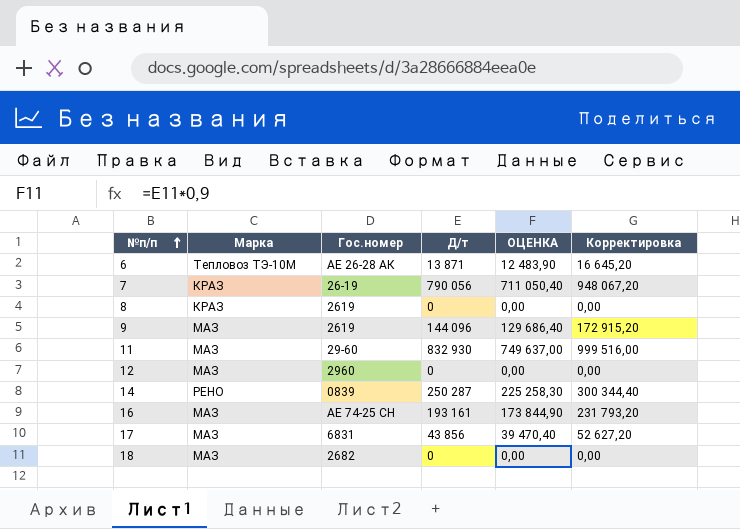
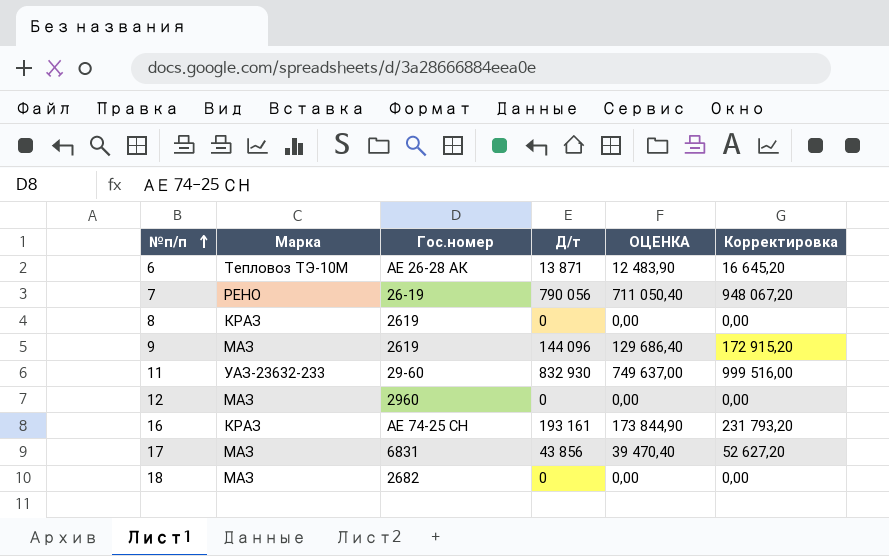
row 14: РЕНО | 0839 | 250 287 | 225 258,30 | 300 344,40 -> none
7 | Марка: КРАЗ -> РЕНО
11 | Марка: МАЗ -> УАЗ-23632-233
16 | Марка: МАЗ -> КРАЗ

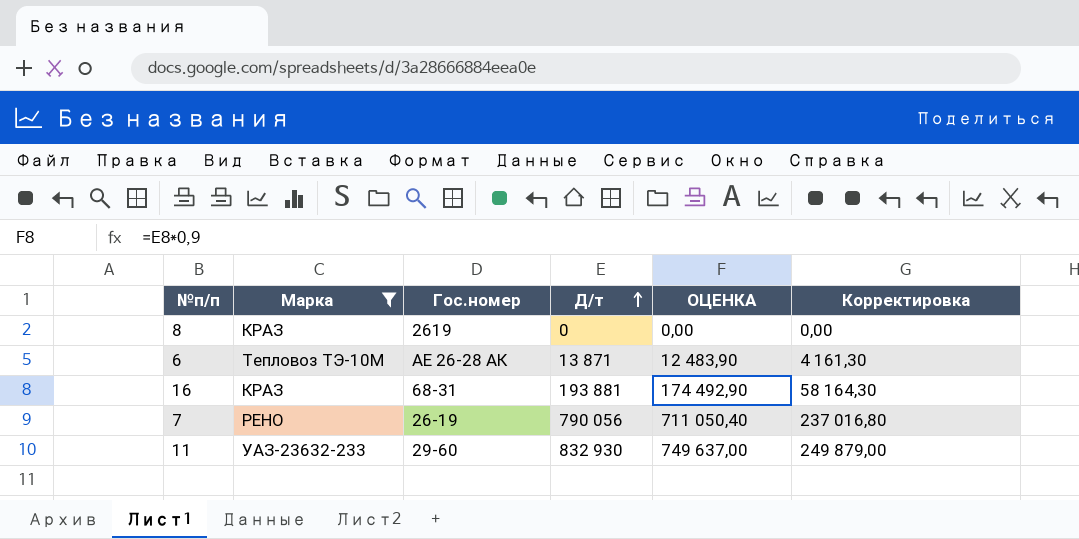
filter: none -> Марка != МАЗ
row order: №п/п ascending -> Д/т ascending
column Корректировка | formula: [Д/т] * 1,2 -> [Д/т] * 0,3
16 | Гос.номер: АЕ 74-25 СН -> 68-31
16 | Д/т: 193 161 -> 193 881
16 | ОЦЕНКА: 173 844,90 -> 174 492,90

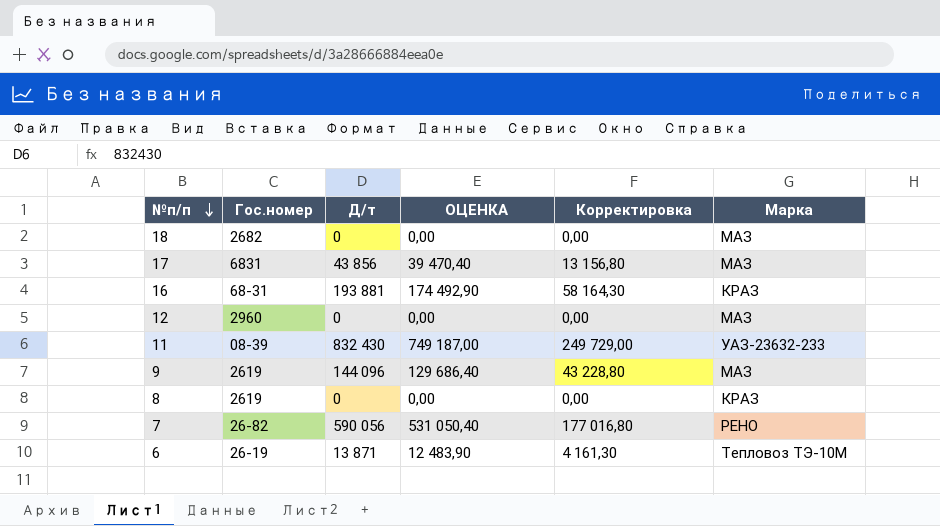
filter: Марка != МАЗ -> none
row order: Д/т ascending -> №п/п descending
column Марка | position: 2 -> 6
11 | Гос.номер: 29-60 -> 08-39
11 | Д/т: 832 930 -> 832 430
11 | ОЦЕНКА: 749 637,00 -> 749 187,00
11 | Корректировка: 249 879,00 -> 249 729,00
7 | Гос.номер: 26-19 -> 26-82
7 | Д/т: 790 056 -> 590 056
7 | ОЦЕНКА: 711 050,40 -> 531 050,40
7 | Корректировка: 237 016,80 -> 177 016,80
6 | Гос.номер: АЕ 26-28 АК -> 26-19

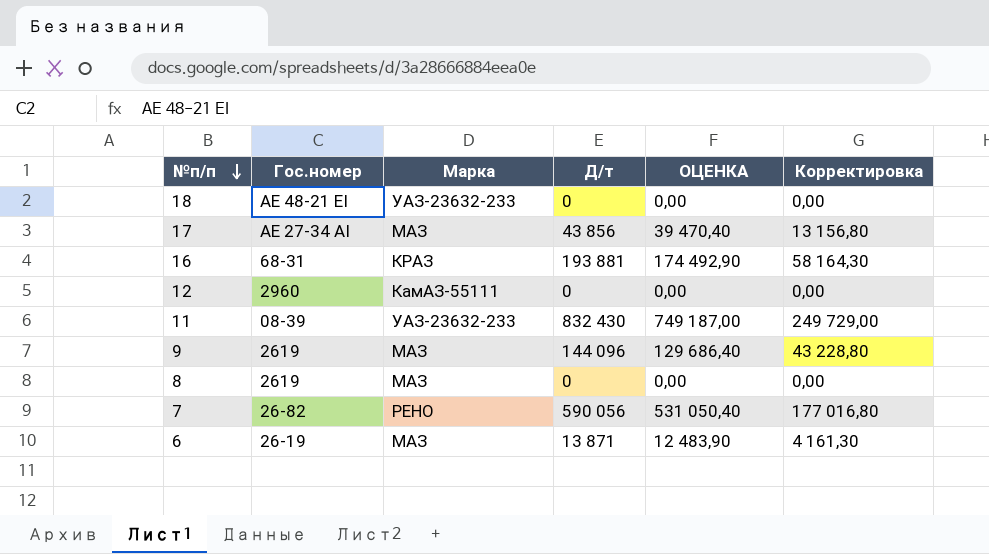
column Марка | position: 6 -> 3
18 | Гос.номер: 2682 -> AE 48-21 EI
18 | Марка: МАЗ -> УАЗ-23632-233
17 | Гос.номер: 6831 -> АЕ 27-34 АI
12 | Марка: МАЗ -> КамАЗ-55111
8 | Марка: КРАЗ -> МАЗ
6 | Марка: Тепловоз ТЭ-10М -> МАЗ

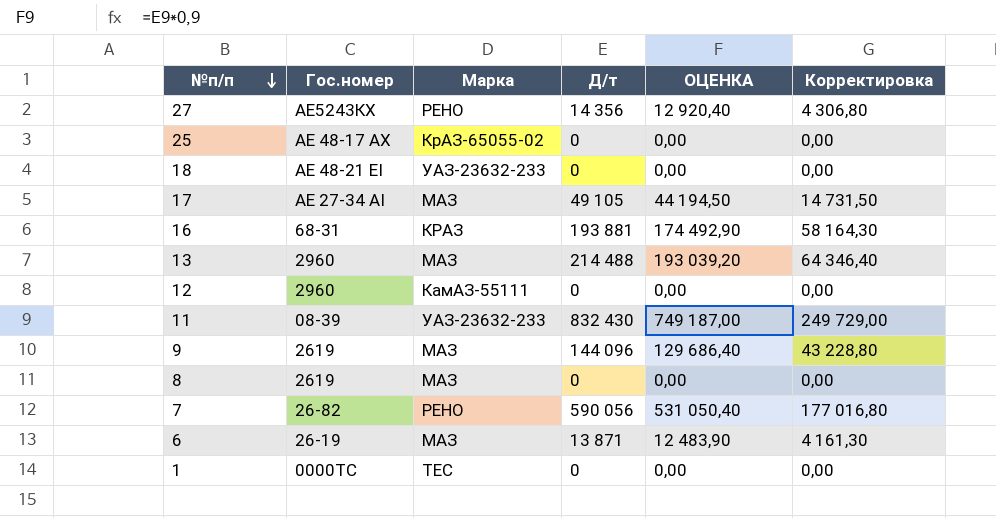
row 27: none -> АЕ5243КХ | РЕНО | 14 356 | 12 920,40 | 4 306,80
row 25: none -> АЕ 48-17 АХ | КрАЗ-65055-02 | 0 | 0,00 | 0,00
17 | Д/т: 43 856 -> 49 105
17 | ОЦЕНКА: 39 470,40 -> 44 194,50
17 | Корректировка: 13 156,80 -> 14 731,50
row 13: none -> 2960 | МАЗ | 214 488 | 193 039,20 | 64 346,40
row 1: none -> 0000TC | TEC | 0 | 0,00 | 0,00

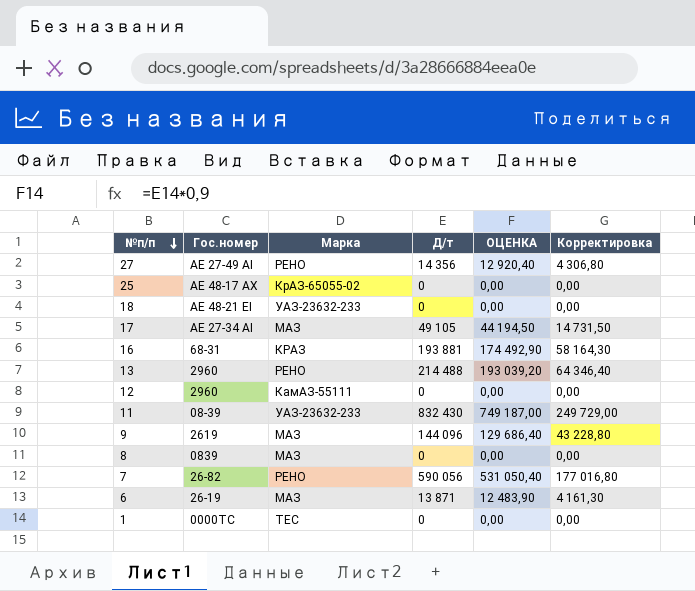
27 | Гос.номер: АЕ5243КХ -> АЕ 27-49 АI
13 | Марка: МАЗ -> РЕНО
8 | Гос.номер: 2619 -> 0839

